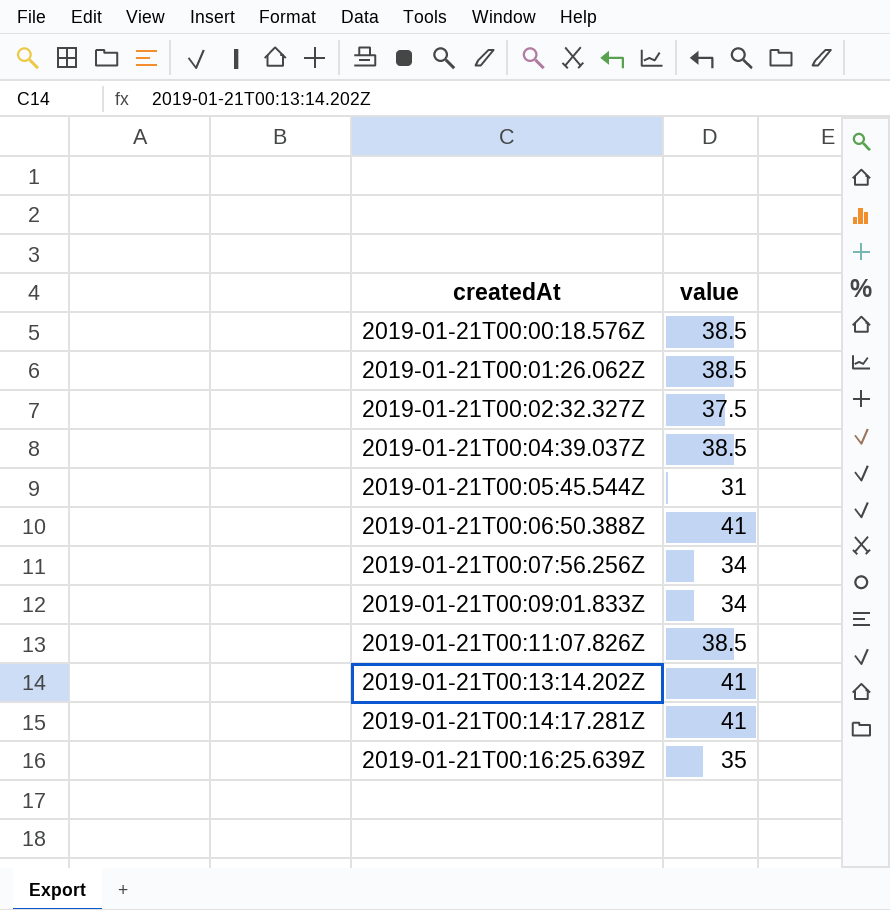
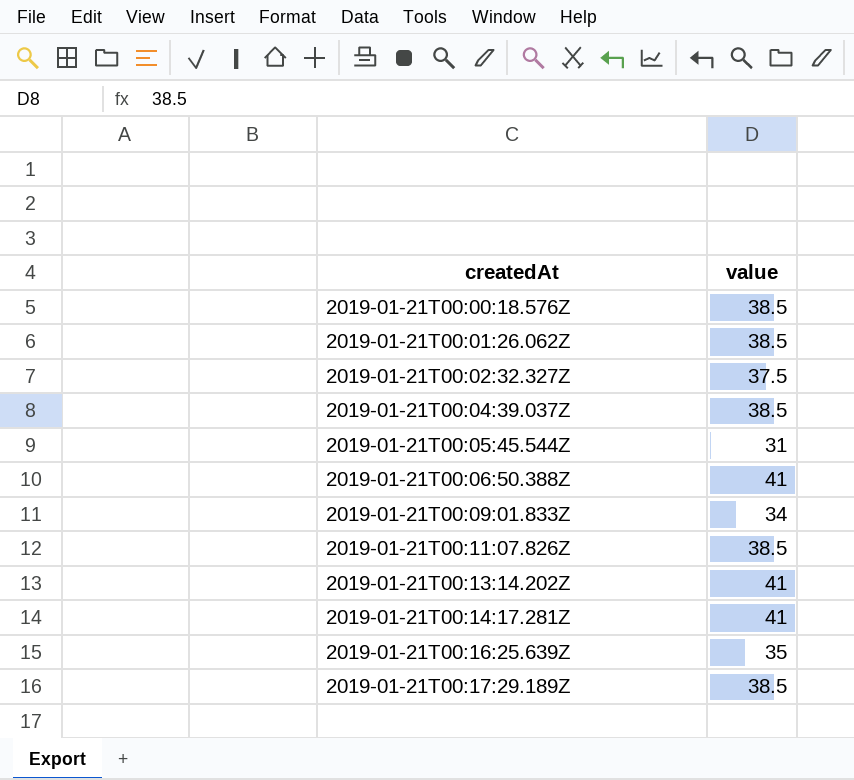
row 2019-01-21T00:07:56.256Z: 34 -> none
row 2019-01-21T00:17:29.189Z: none -> 38.5

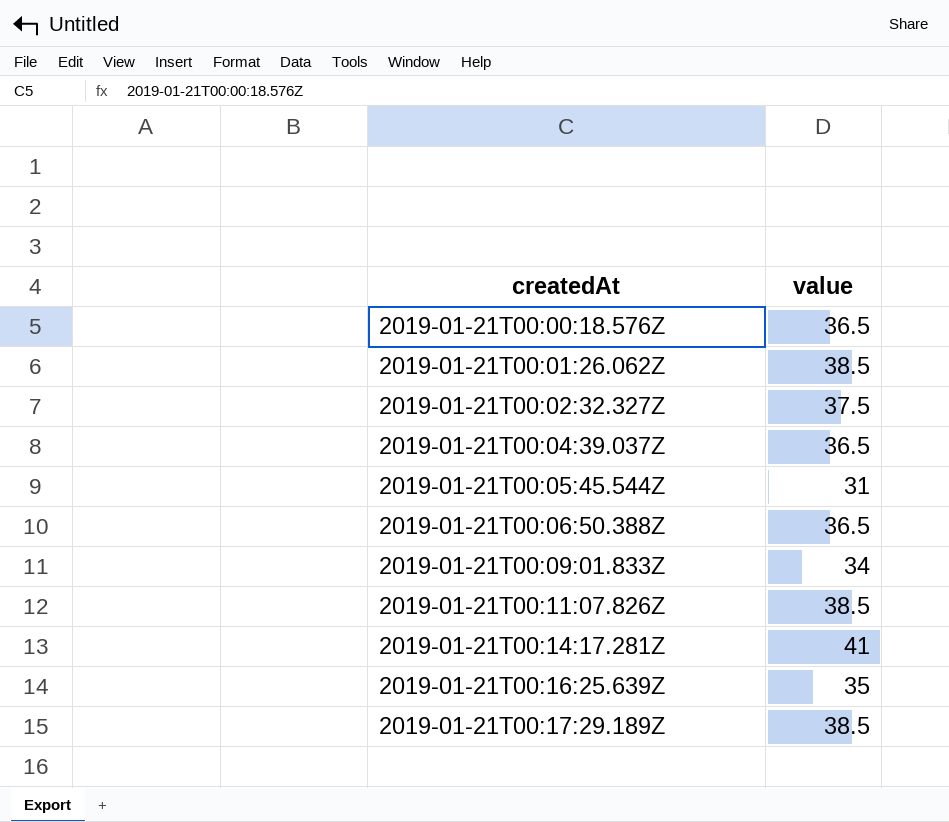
row 2019-01-21T00:13:14.202Z: 41 -> none
2019-01-21T00:00:18.576Z | value: 38.5 -> 36.5
2019-01-21T00:04:39.037Z | value: 38.5 -> 36.5
2019-01-21T00:06:50.388Z | value: 41 -> 36.5

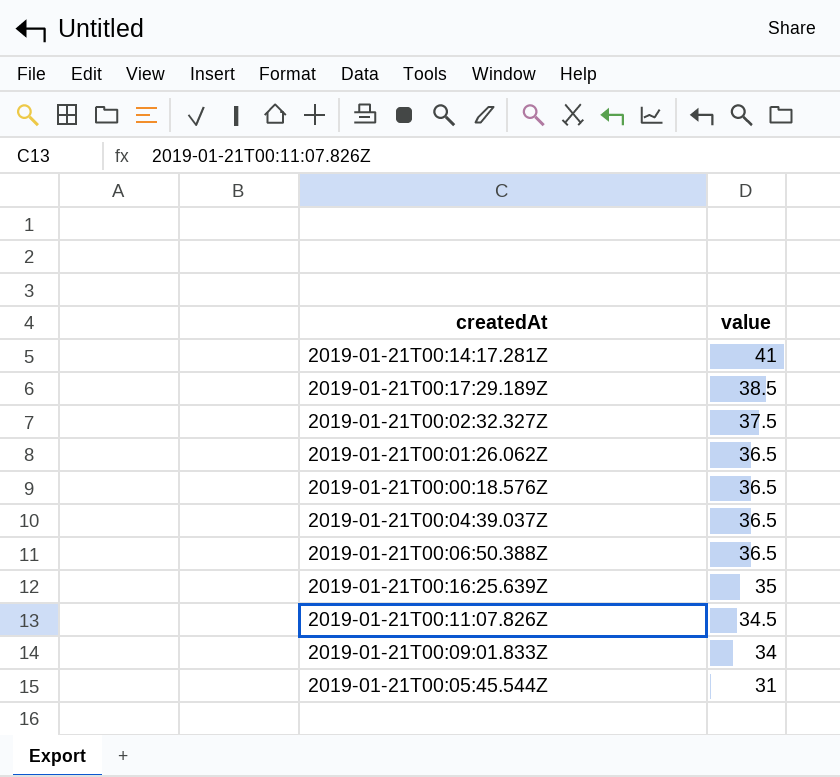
row order: createdAt ascending -> value descending
2019-01-21T00:01:26.062Z | value: 38.5 -> 36.5
2019-01-21T00:11:07.826Z | value: 38.5 -> 34.5

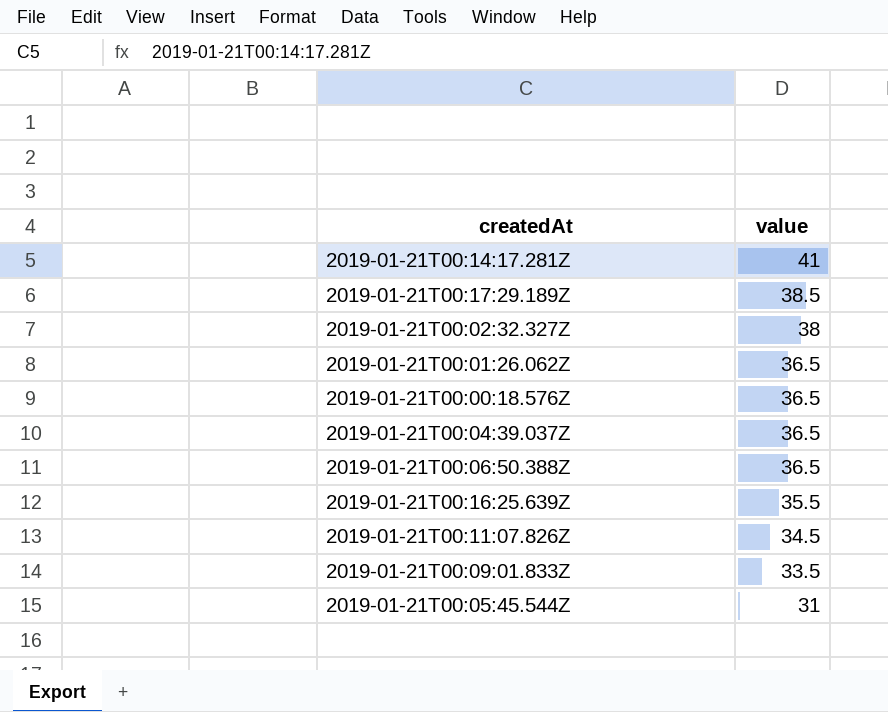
2019-01-21T00:02:32.327Z | value: 37.5 -> 38
2019-01-21T00:16:25.639Z | value: 35 -> 35.5
2019-01-21T00:09:01.833Z | value: 34 -> 33.5

